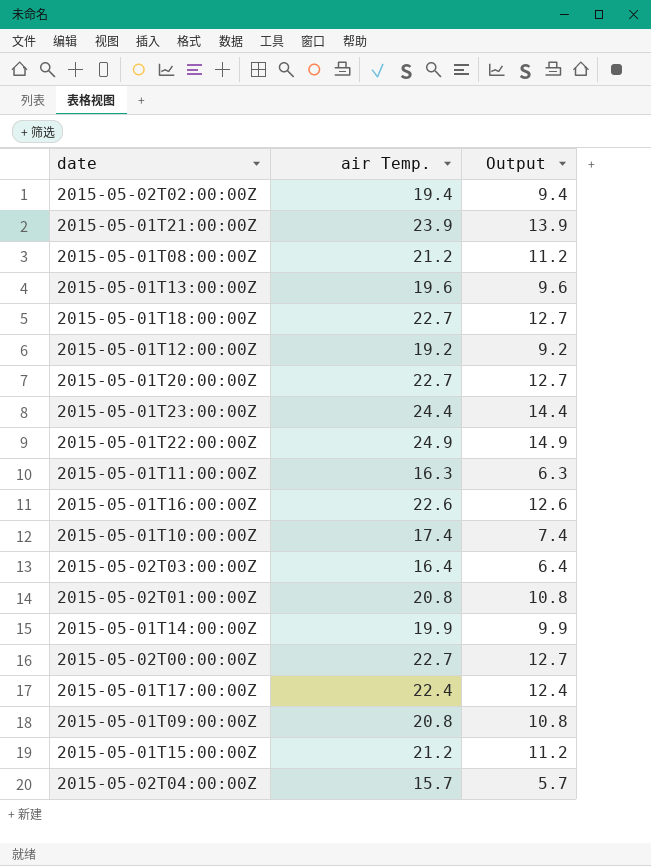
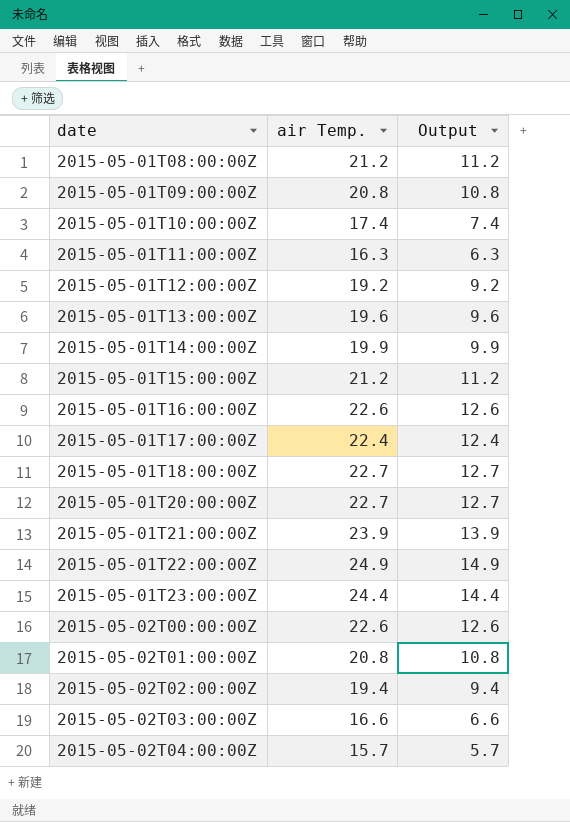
row order: none -> date ascending
2015-05-02T00:00:00Z | air Temp.: 22.7 -> 22.6
2015-05-02T00:00:00Z | Output: 12.7 -> 12.6
2015-05-02T03:00:00Z | air Temp.: 16.4 -> 16.6
2015-05-02T03:00:00Z | Output: 6.4 -> 6.6

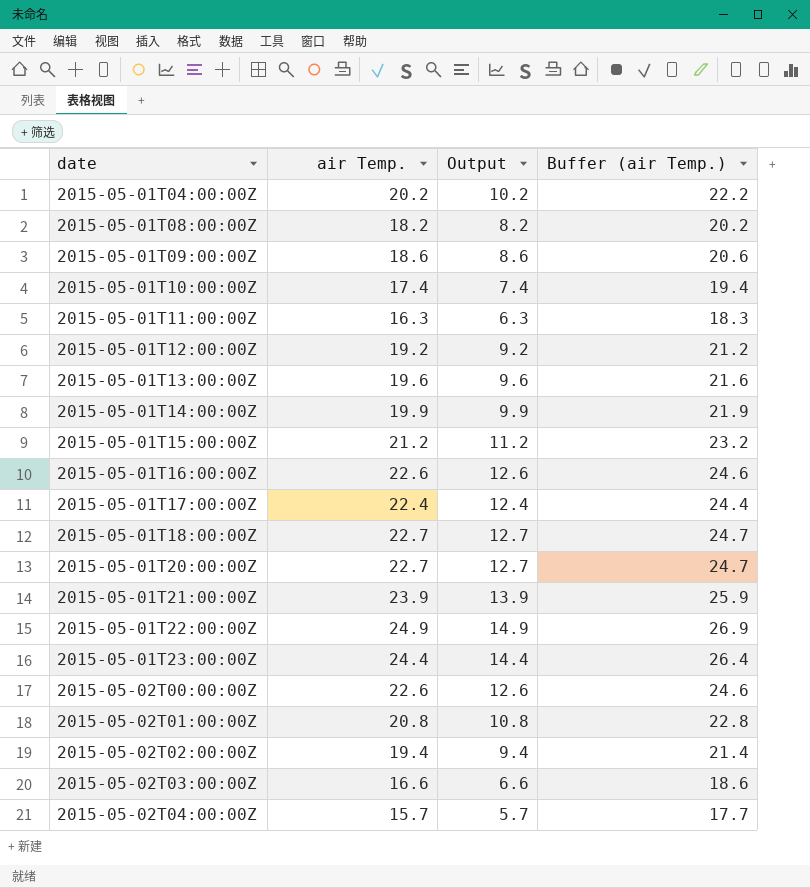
column Buffer (air Temp.) | formula: none -> [air Temp.] + 2
row 2015-05-01T04:00:00Z: none -> 20.2 | 10.2 | 22.2
2015-05-01T08:00:00Z | air Temp.: 21.2 -> 18.2
2015-05-01T08:00:00Z | Output: 11.2 -> 8.2
2015-05-01T09:00:00Z | air Temp.: 20.8 -> 18.6
2015-05-01T09:00:00Z | Output: 10.8 -> 8.6

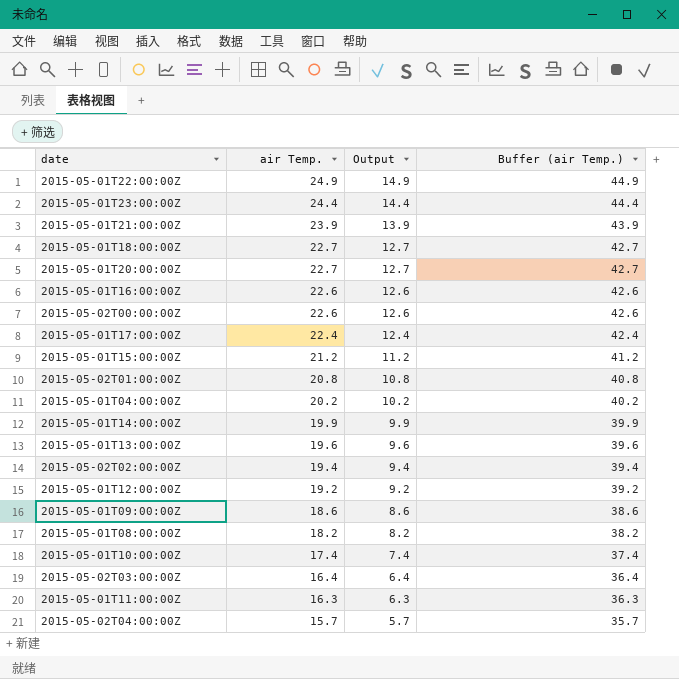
row order: date ascending -> air Temp. descending
column Buffer (air Temp.) | formula: [air Temp.] + 2 -> [air Temp.] + 20
2015-05-02T03:00:00Z | air Temp.: 16.6 -> 16.4
2015-05-02T03:00:00Z | Output: 6.6 -> 6.4

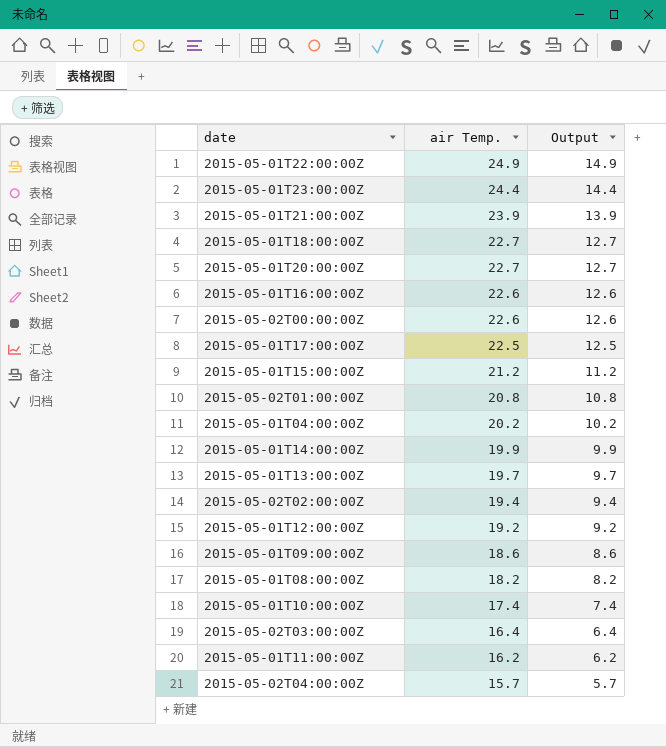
column Buffer (air Temp.) | formula: [air Temp.] + 20 -> none
2015-05-01T17:00:00Z | air Temp.: 22.4 -> 22.5
2015-05-01T17:00:00Z | Output: 12.4 -> 12.5
2015-05-01T13:00:00Z | air Temp.: 19.6 -> 19.7
2015-05-01T13:00:00Z | Output: 9.6 -> 9.7
2015-05-01T11:00:00Z | air Temp.: 16.3 -> 16.2
2015-05-01T11:00:00Z | Output: 6.3 -> 6.2

